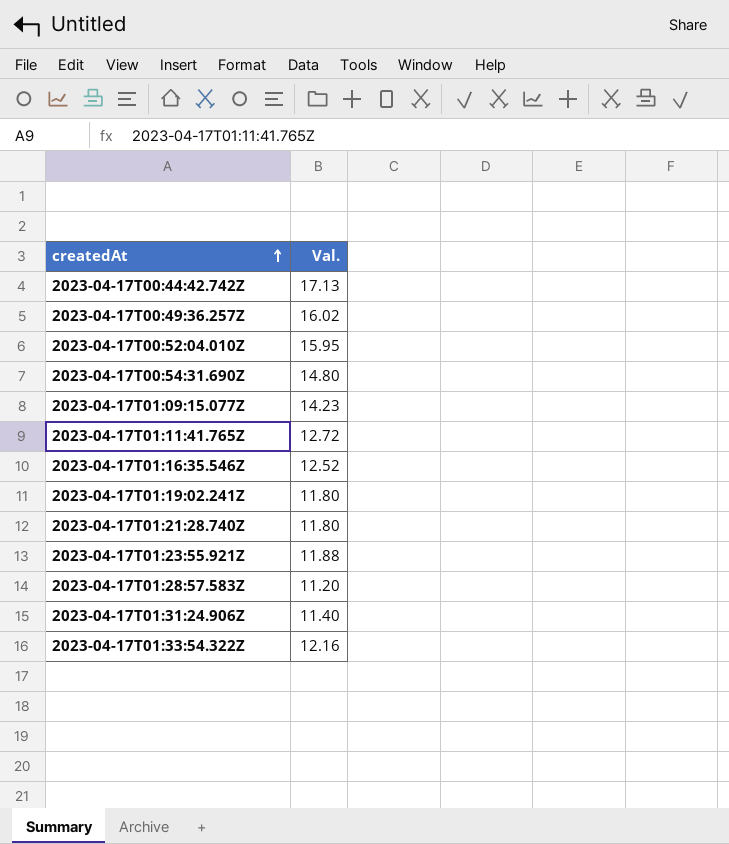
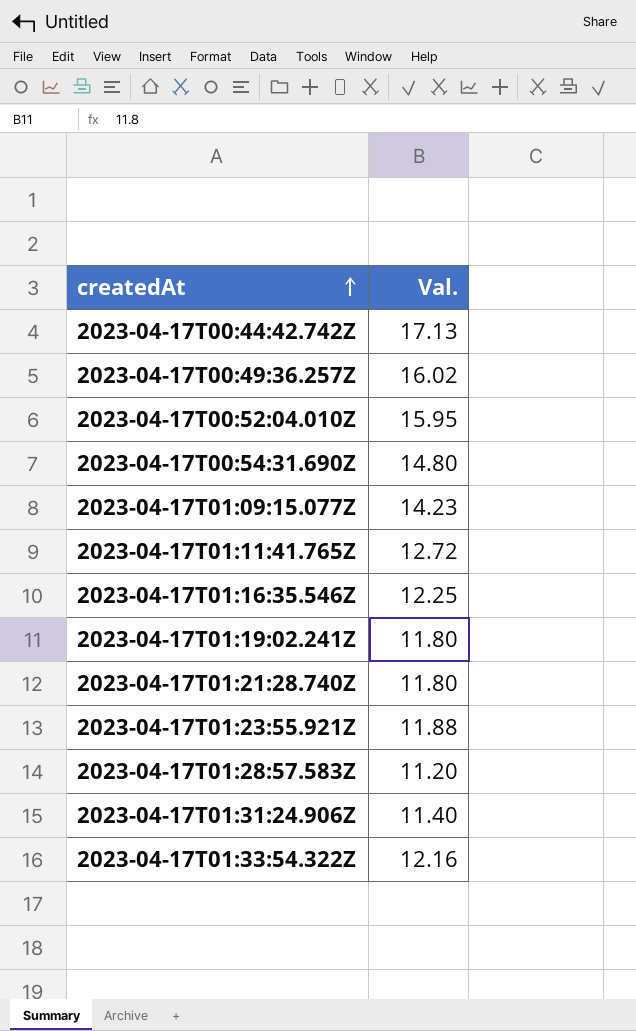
2023-04-17T01:16:35.546Z | Val.: 12.52 -> 12.25

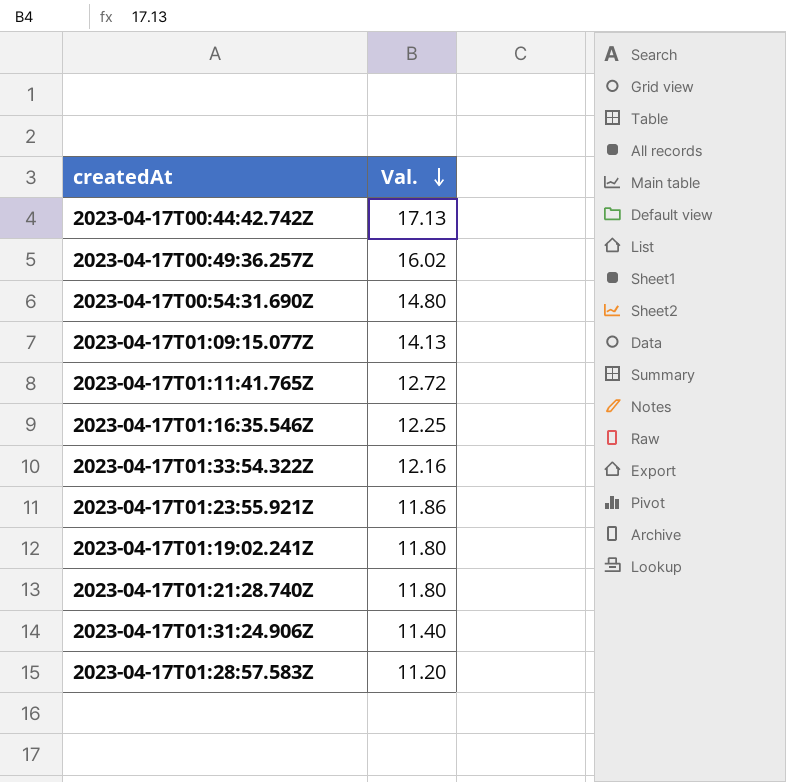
row order: createdAt ascending -> Val. descending
row 2023-04-17T00:52:04.010Z: 15.95 -> none
2023-04-17T01:09:15.077Z | Val.: 14.23 -> 14.13
2023-04-17T01:23:55.921Z | Val.: 11.88 -> 11.86

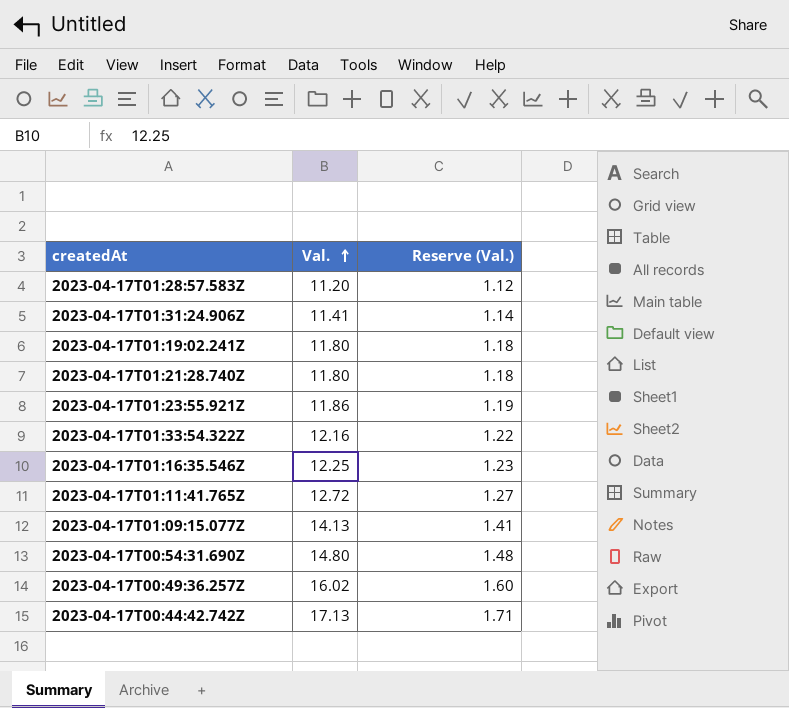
row order: Val. descending -> Val. ascending
column Reserve (Val.) | formula: none -> [Val.] * 0.1
2023-04-17T01:31:24.906Z | Val.: 11.40 -> 11.41

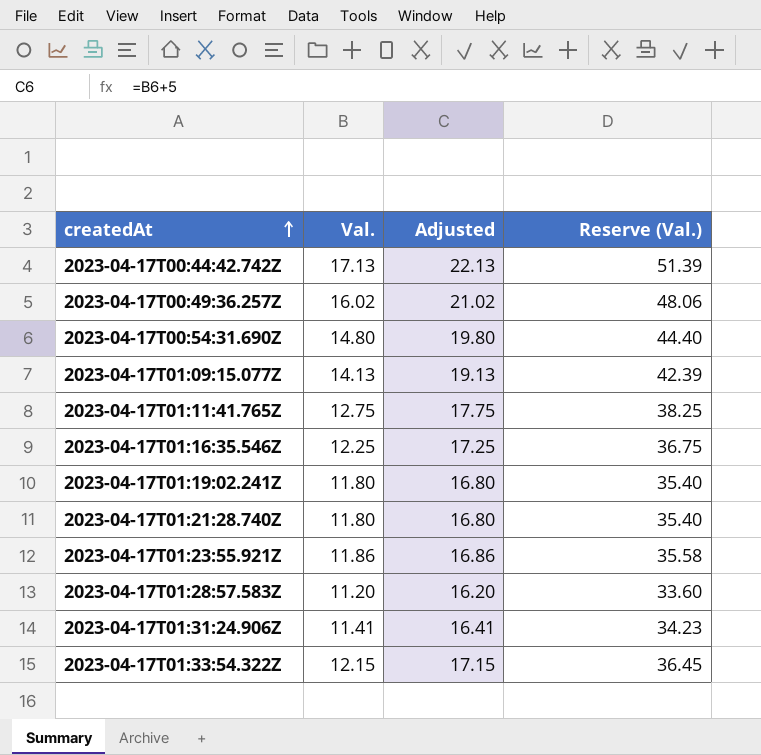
row order: Val. ascending -> createdAt ascending
column Adjusted | formula: none -> [Val.] + 5
column Reserve (Val.) | formula: [Val.] * 0.1 -> [Val.] * 3
2023-04-17T01:11:41.765Z | Val.: 12.72 -> 12.75
2023-04-17T01:33:54.322Z | Val.: 12.16 -> 12.15

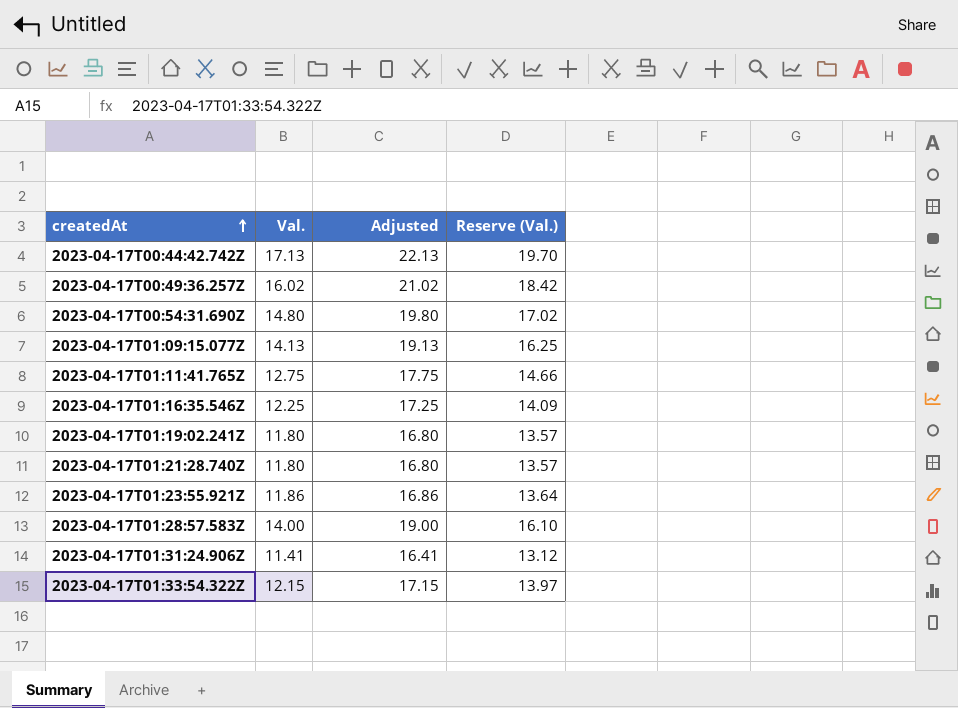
column Reserve (Val.) | formula: [Val.] * 3 -> [Val.] * 1.15
2023-04-17T01:28:57.583Z | Val.: 11.20 -> 14.00
2023-04-17T01:28:57.583Z | Adjusted: 16.20 -> 19.00

